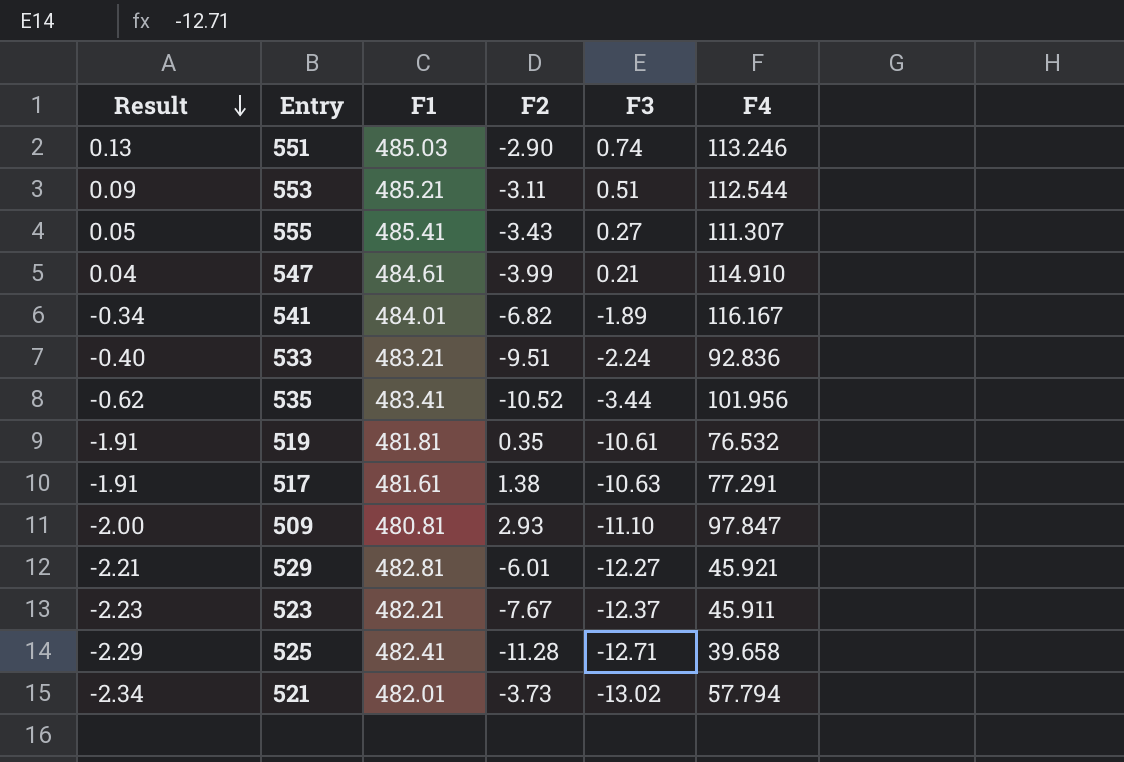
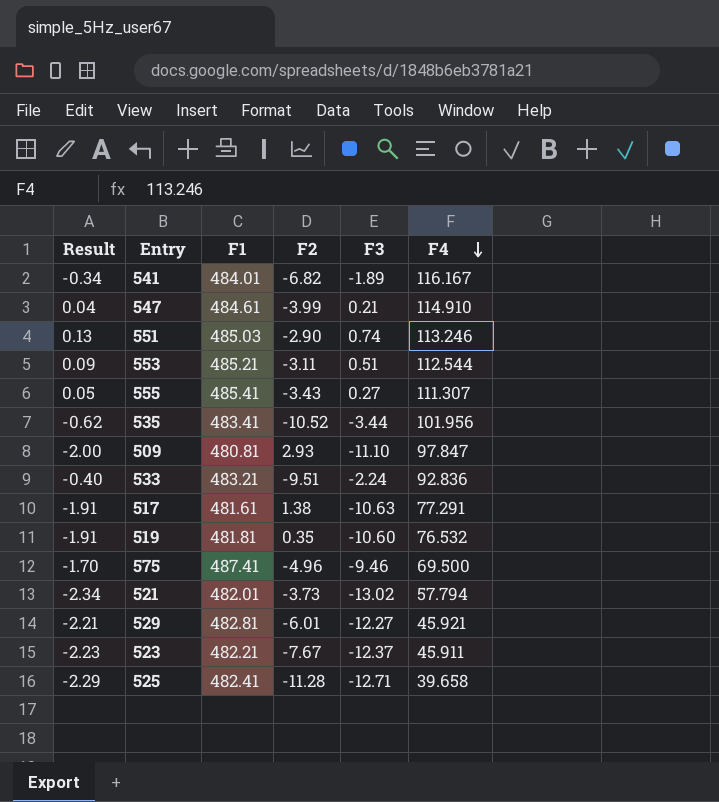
row order: Result descending -> F4 descending
519 | F3: -10.61 -> -10.60
row 575: none -> -1.70 | 487.41 | -4.96 | -9.46 | 69.500

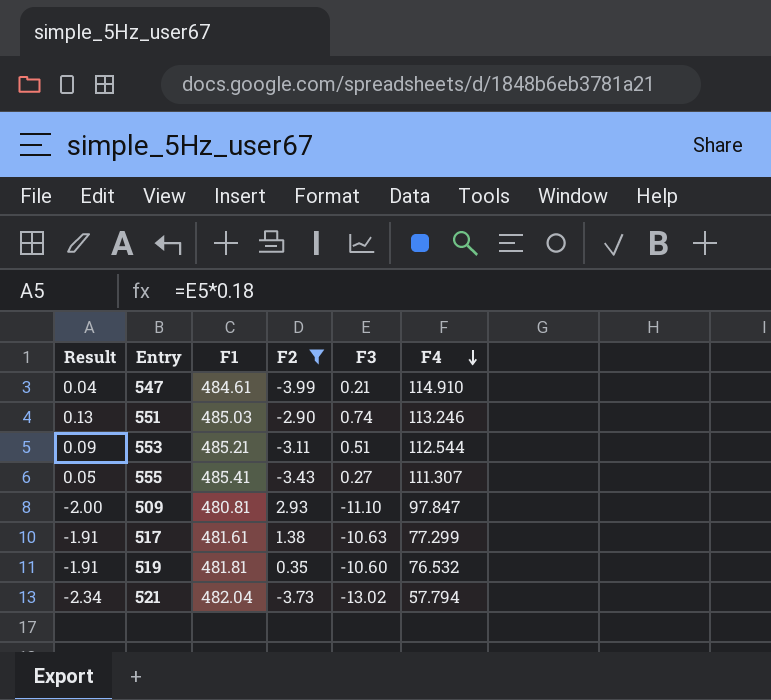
filter: none -> F2 >= -3.99
517 | F4: 77.291 -> 77.299
521 | F1: 482.01 -> 482.04

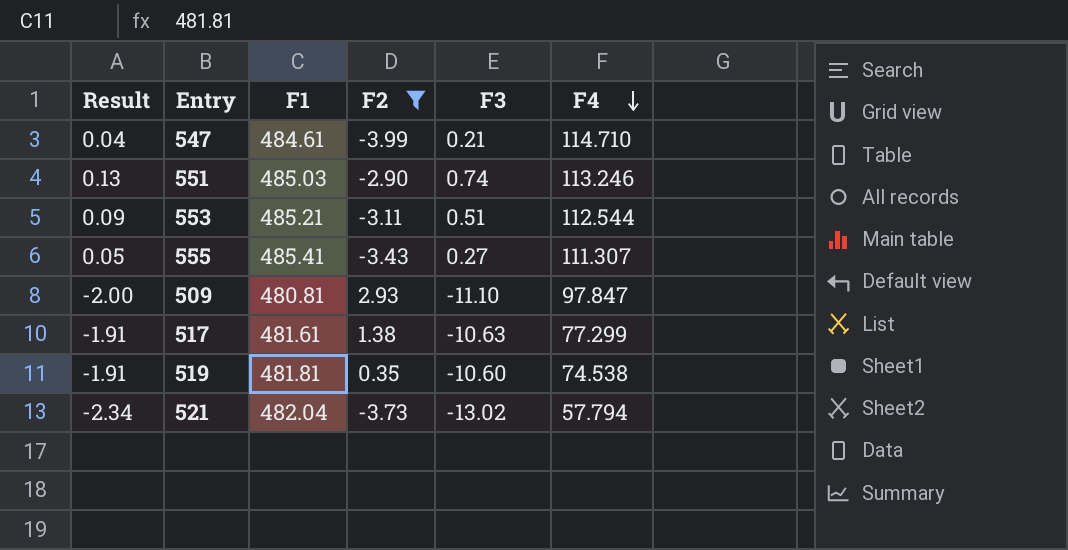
547 | F4: 114.910 -> 114.710
519 | F4: 76.532 -> 74.538

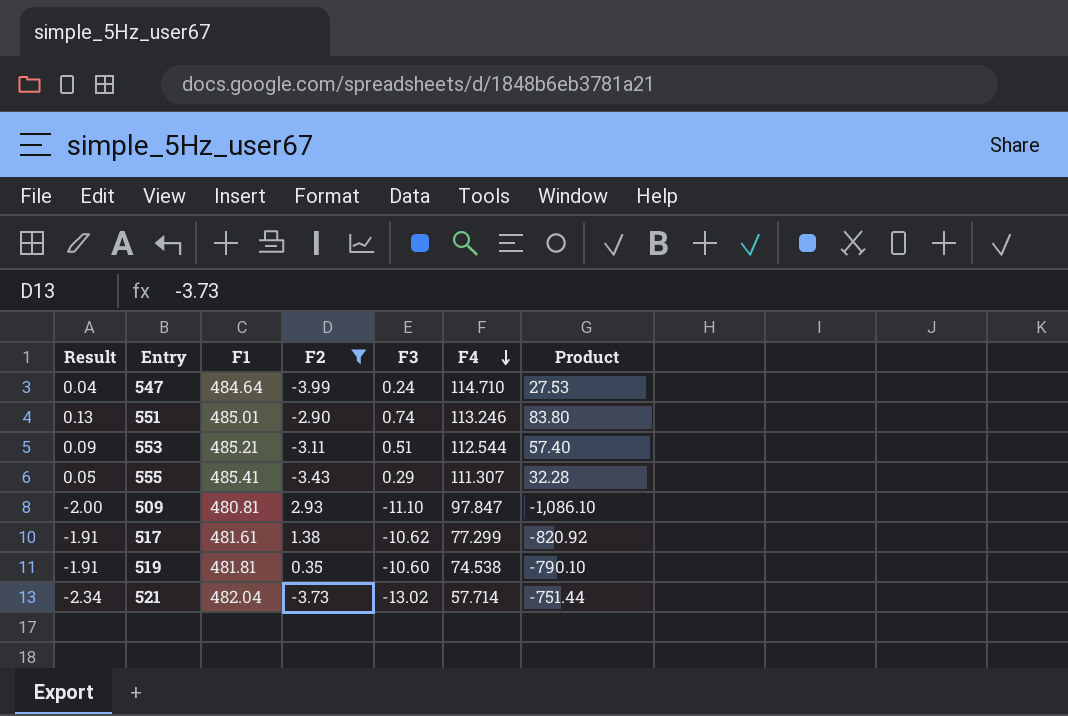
column Product | formula: none -> [F3] * [F4]
547 | F1: 484.61 -> 484.64
547 | F3: 0.21 -> 0.24
551 | F1: 485.03 -> 485.01
555 | F3: 0.27 -> 0.29
517 | F3: -10.63 -> -10.62
521 | F4: 57.794 -> 57.714

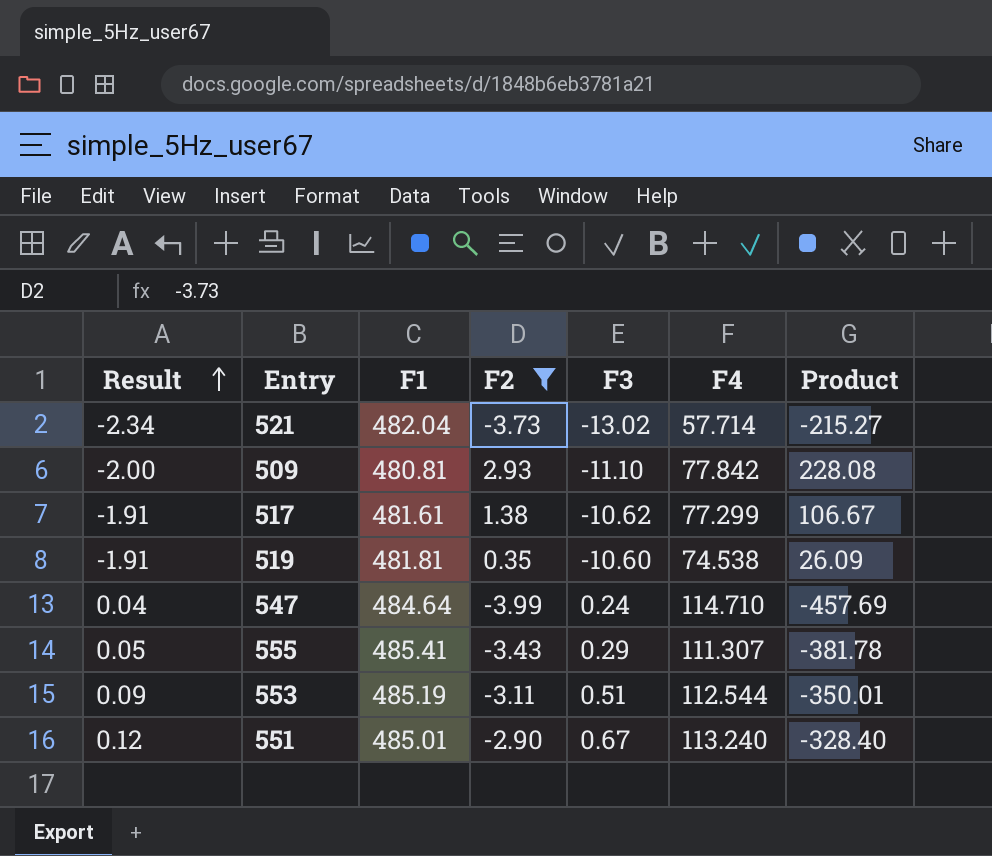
row order: F4 descending -> Result ascending
column Product | formula: [F3] * [F4] -> [F2] * [F4]
509 | F4: 97.847 -> 77.842
553 | F1: 485.21 -> 485.19
551 | Result: 0.13 -> 0.12
551 | F3: 0.74 -> 0.67
551 | F4: 113.246 -> 113.240

